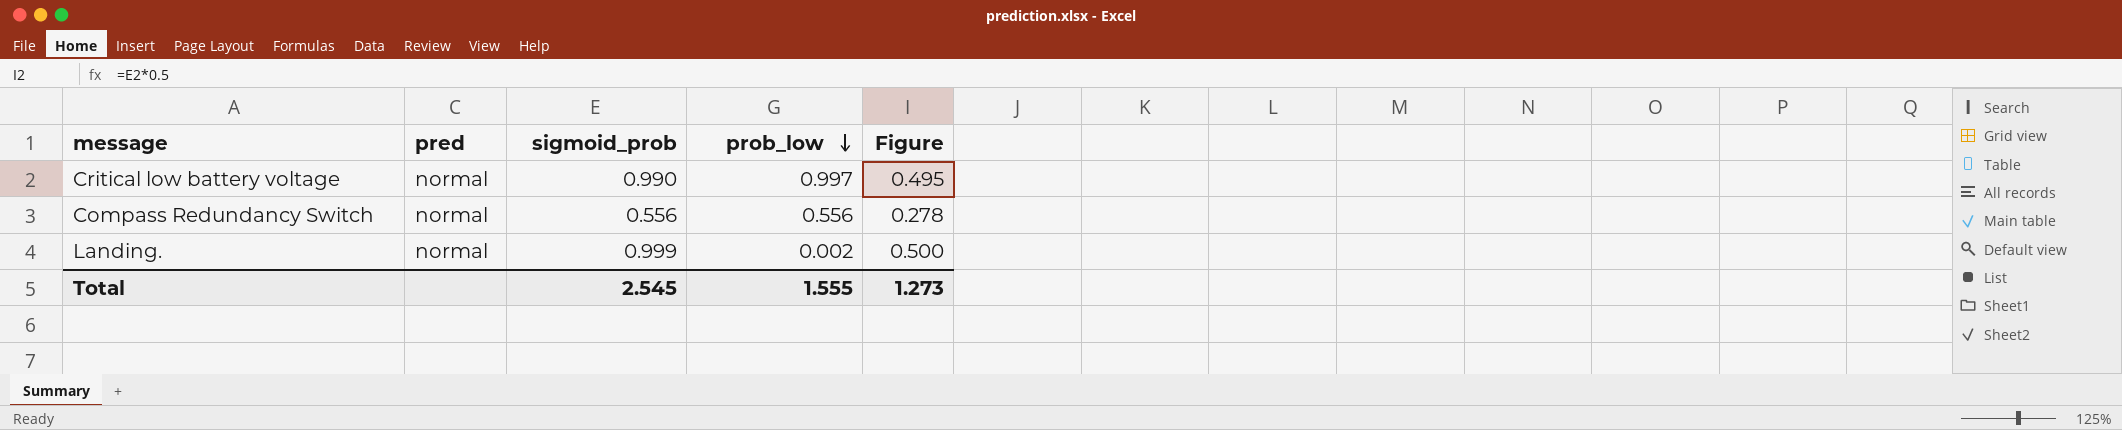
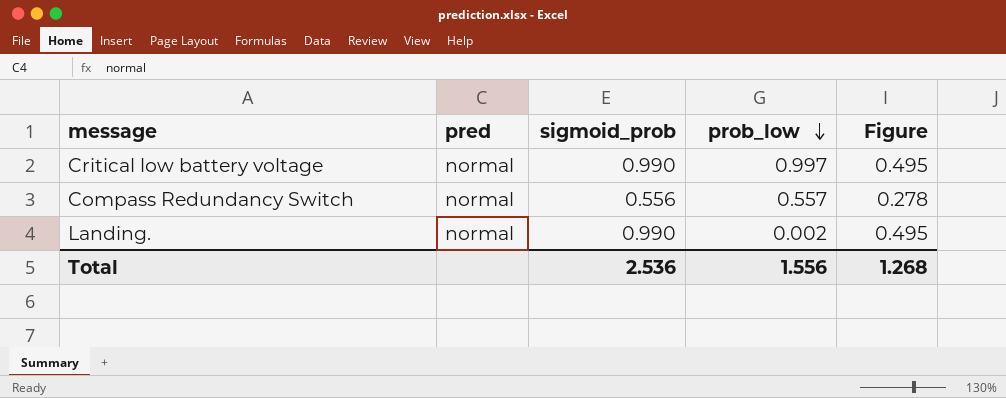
Compass Redundancy Switch | prob_low: 0.556 -> 0.557
Landing. | sigmoid_prob: 0.999 -> 0.990
Landing. | Figure: 0.500 -> 0.495
Total | sigmoid_prob: 2.545 -> 2.536
Total | prob_low: 1.555 -> 1.556
Total | Figure: 1.273 -> 1.268

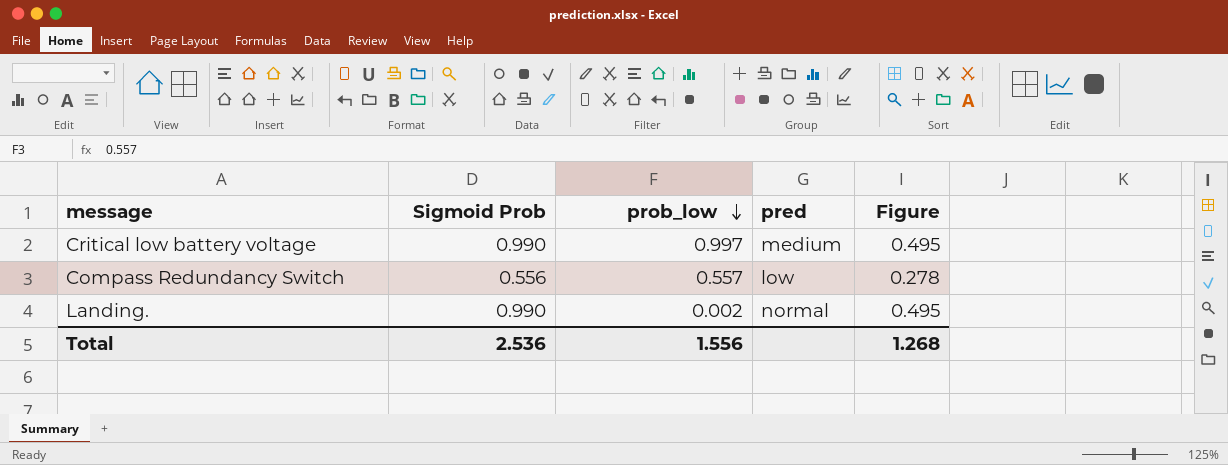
column name: sigmoid_prob -> Sigmoid Prob
column pred | position: 2 -> 4
Critical low battery voltage | pred: normal -> medium
Compass Redundancy Switch | pred: normal -> low

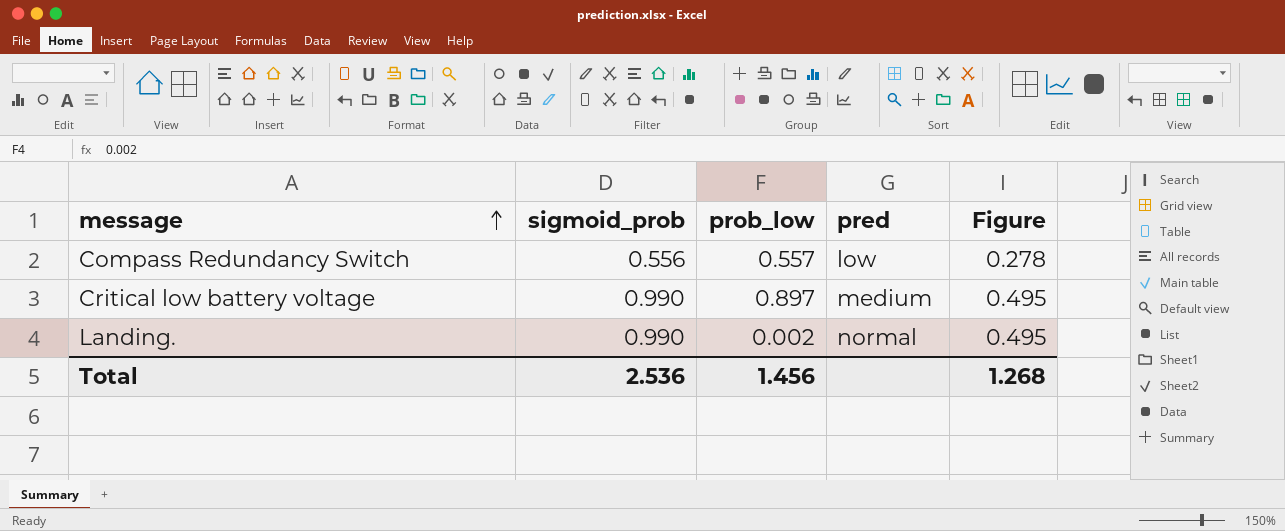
row order: prob_low descending -> message ascending
column name: Sigmoid Prob -> sigmoid_prob
Critical low battery voltage | prob_low: 0.997 -> 0.897
Total | prob_low: 1.556 -> 1.456

